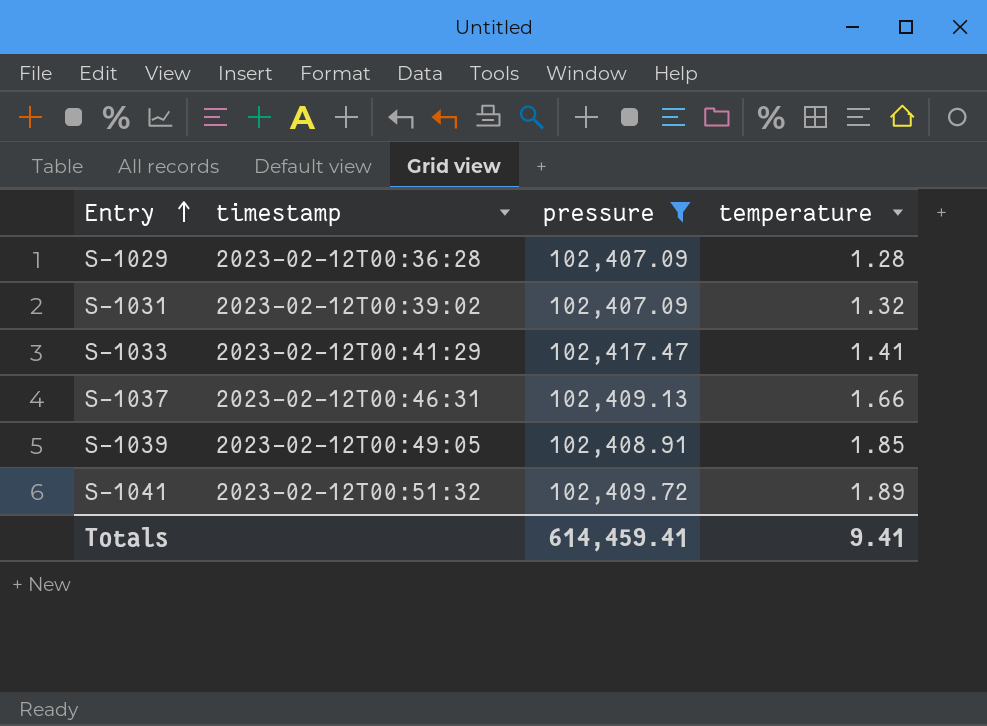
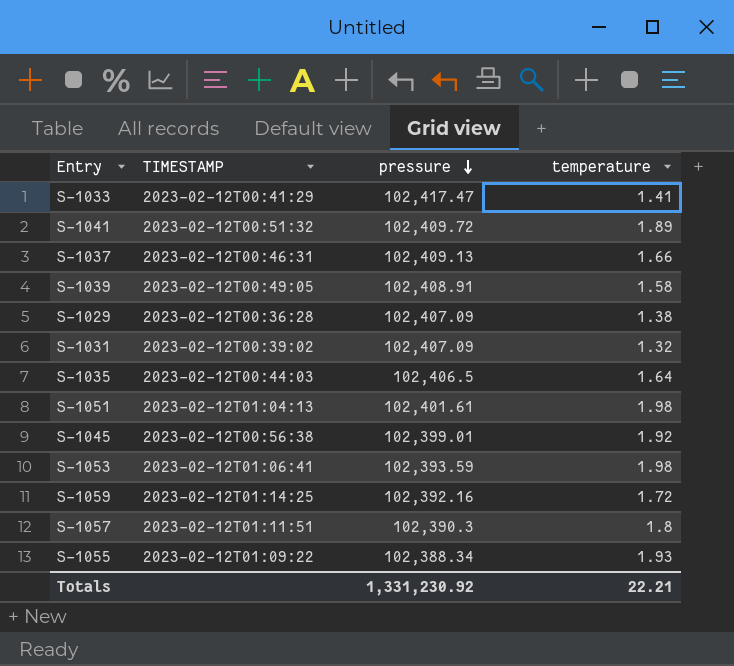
filter: pressure >= 102,407.09 -> none
row order: Entry ascending -> pressure descending
column name: timestamp -> TIMESTAMP
S-1039 | temperature: 1.85 -> 1.58
S-1029 | temperature: 1.28 -> 1.38
Totals | pressure: 614,459.41 -> 1,331,230.92
Totals | temperature: 9.41 -> 22.21

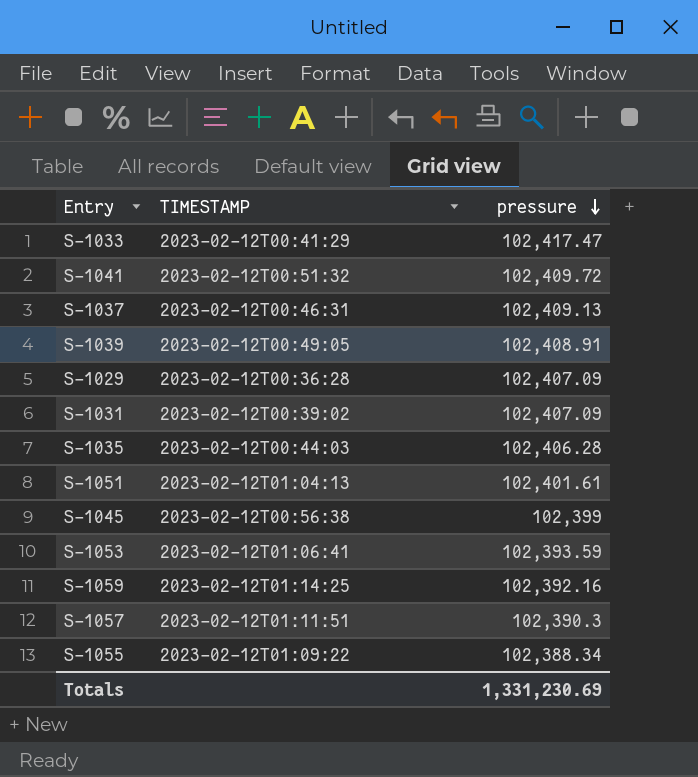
column temperature | position: 4 -> none
S-1035 | pressure: 102,406.5 -> 102,406.28
S-1045 | pressure: 102,399.01 -> 102,399
Totals | pressure: 1,331,230.92 -> 1,331,230.69

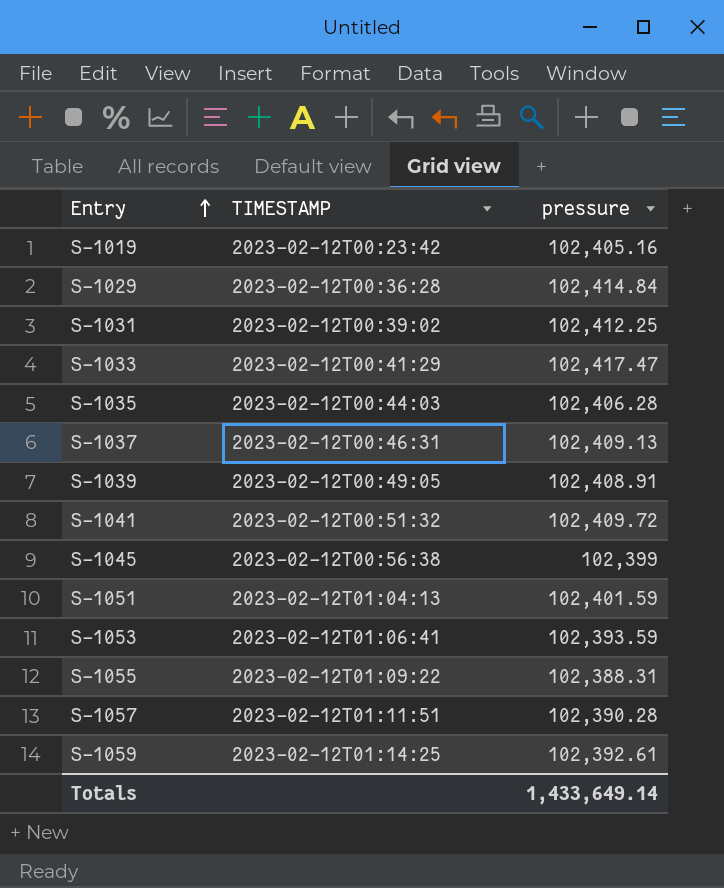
row order: pressure descending -> Entry ascending
row S-1019: none -> 2023-02-12T00:23:42 | 102,405.16
S-1029 | pressure: 102,407.09 -> 102,414.84
S-1031 | pressure: 102,407.09 -> 102,412.25
S-1051 | pressure: 102,401.61 -> 102,401.59
S-1055 | pressure: 102,388.34 -> 102,388.31
S-1057 | pressure: 102,390.3 -> 102,390.28
S-1059 | pressure: 102,392.16 -> 102,392.61
Totals | pressure: 1,331,230.69 -> 1,433,649.14

